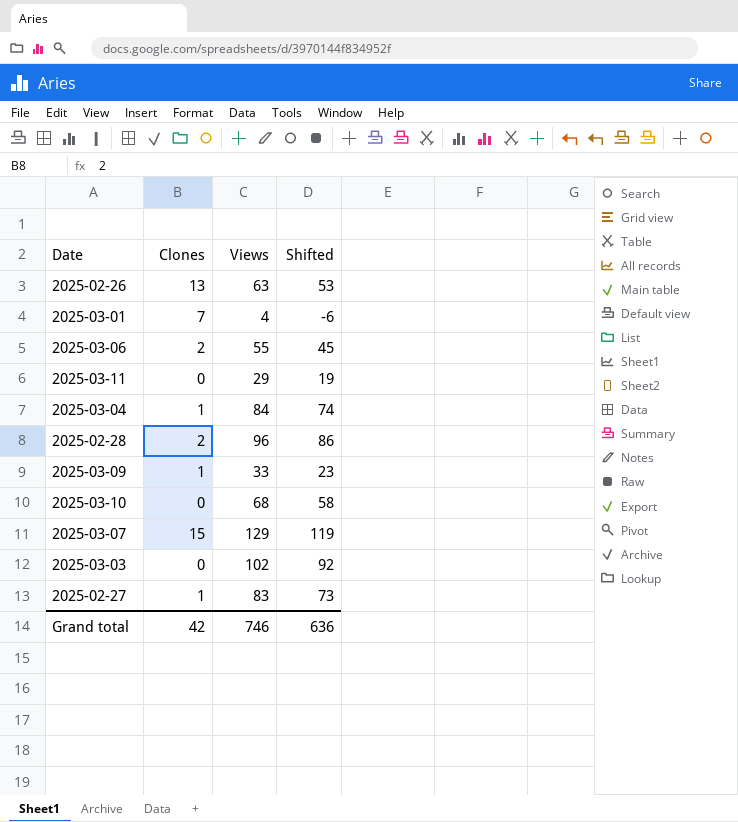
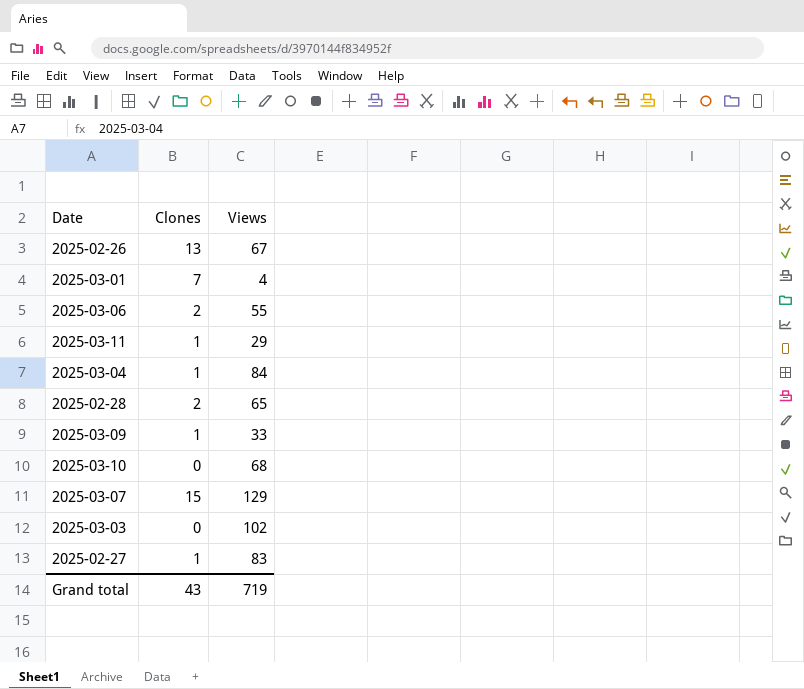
column Shifted | formula: [Views] - 10 -> none
2025-02-26 | Views: 63 -> 67
2025-03-11 | Clones: 0 -> 1
2025-02-28 | Views: 96 -> 65
Grand total | Clones: 42 -> 43
Grand total | Views: 746 -> 719

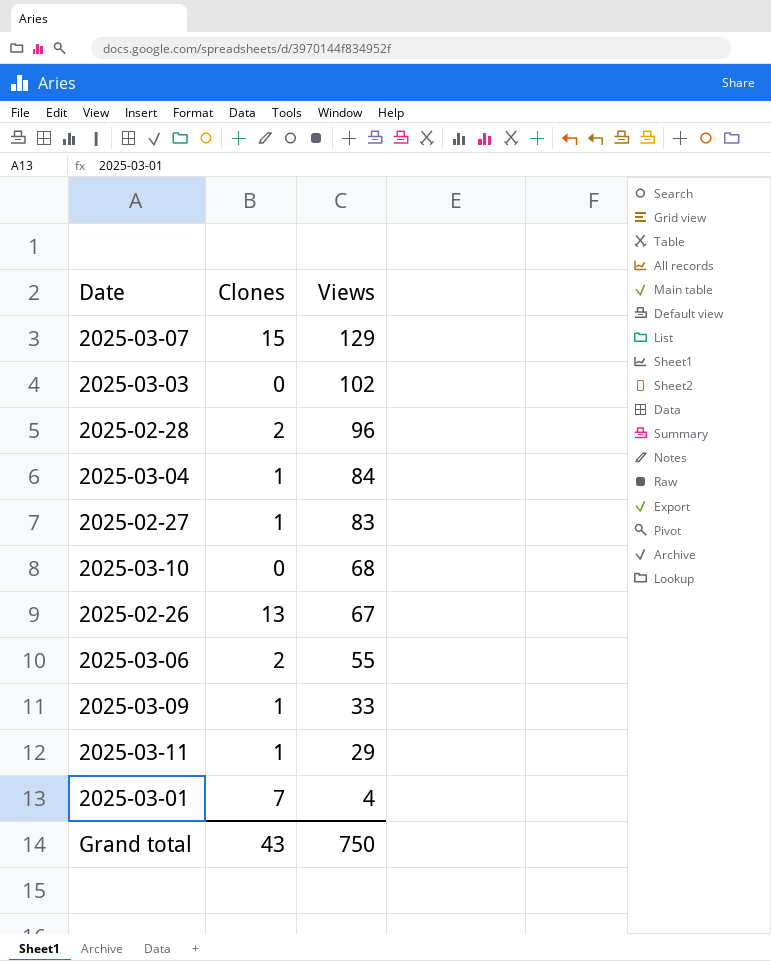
row order: none -> Views descending
2025-02-28 | Views: 65 -> 96
Grand total | Views: 719 -> 750

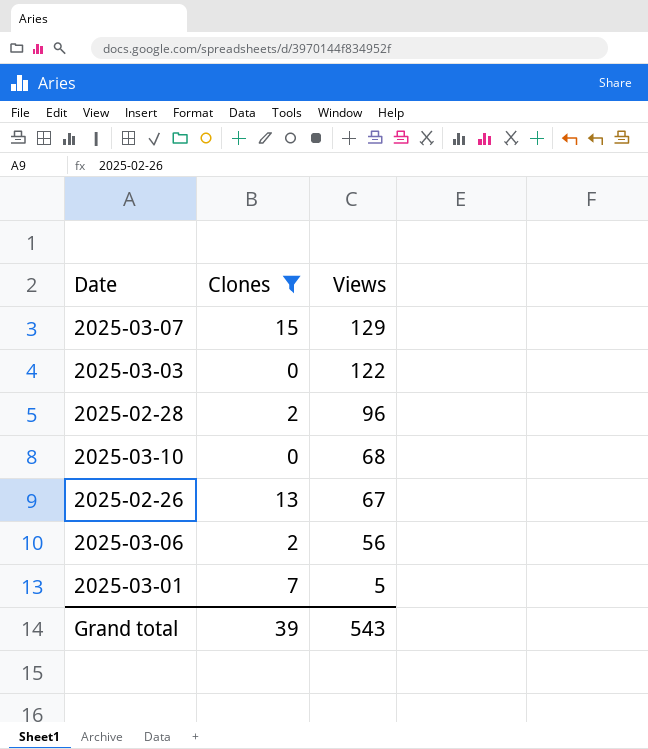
filter: none -> Clones != 1
2025-03-03 | Views: 102 -> 122
2025-03-06 | Views: 55 -> 56
2025-03-01 | Views: 4 -> 5
Grand total | Clones: 43 -> 39
Grand total | Views: 750 -> 543

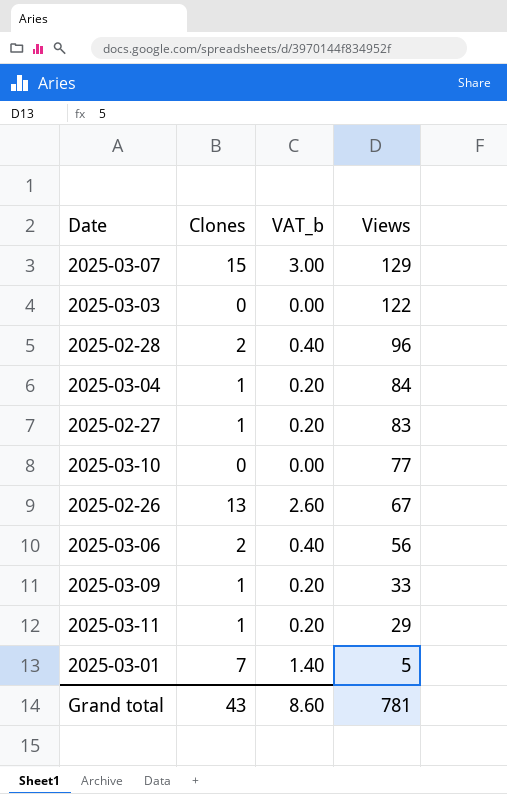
filter: Clones != 1 -> none
column VAT_b | formula: none -> [Clones] * 0.2
2025-03-10 | Views: 68 -> 77
Grand total | Clones: 39 -> 43
Grand total | Views: 543 -> 781

